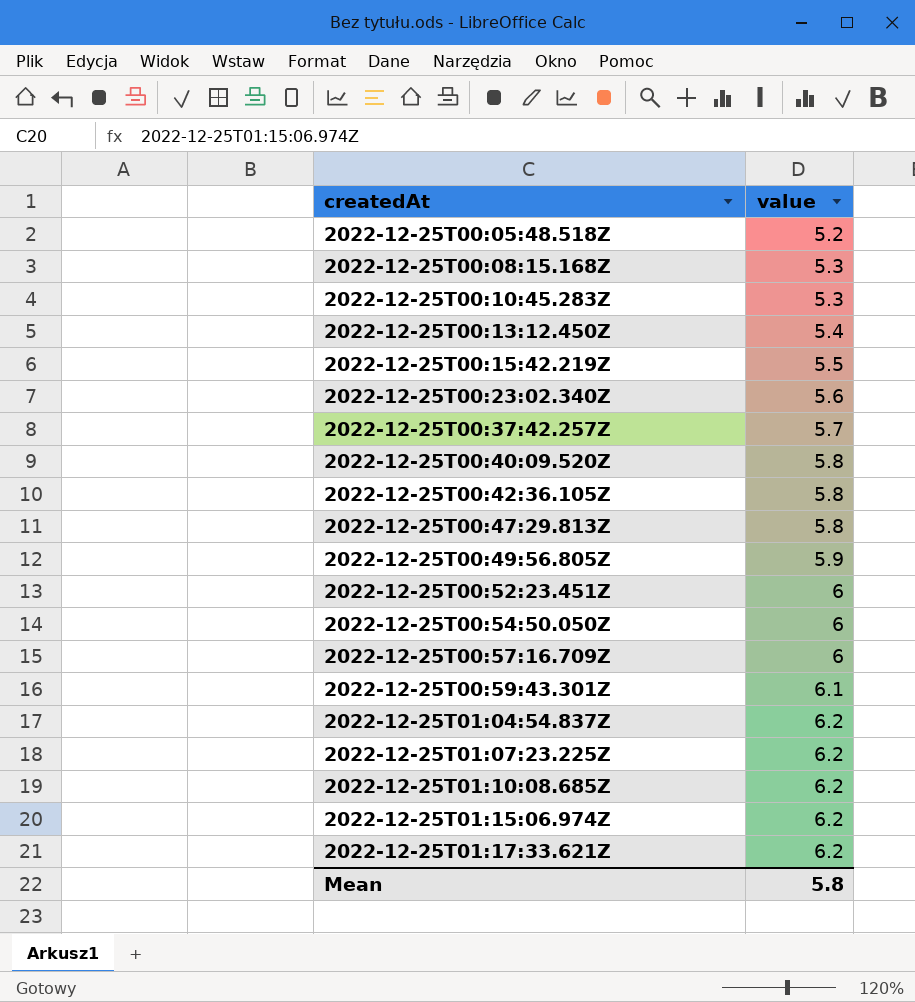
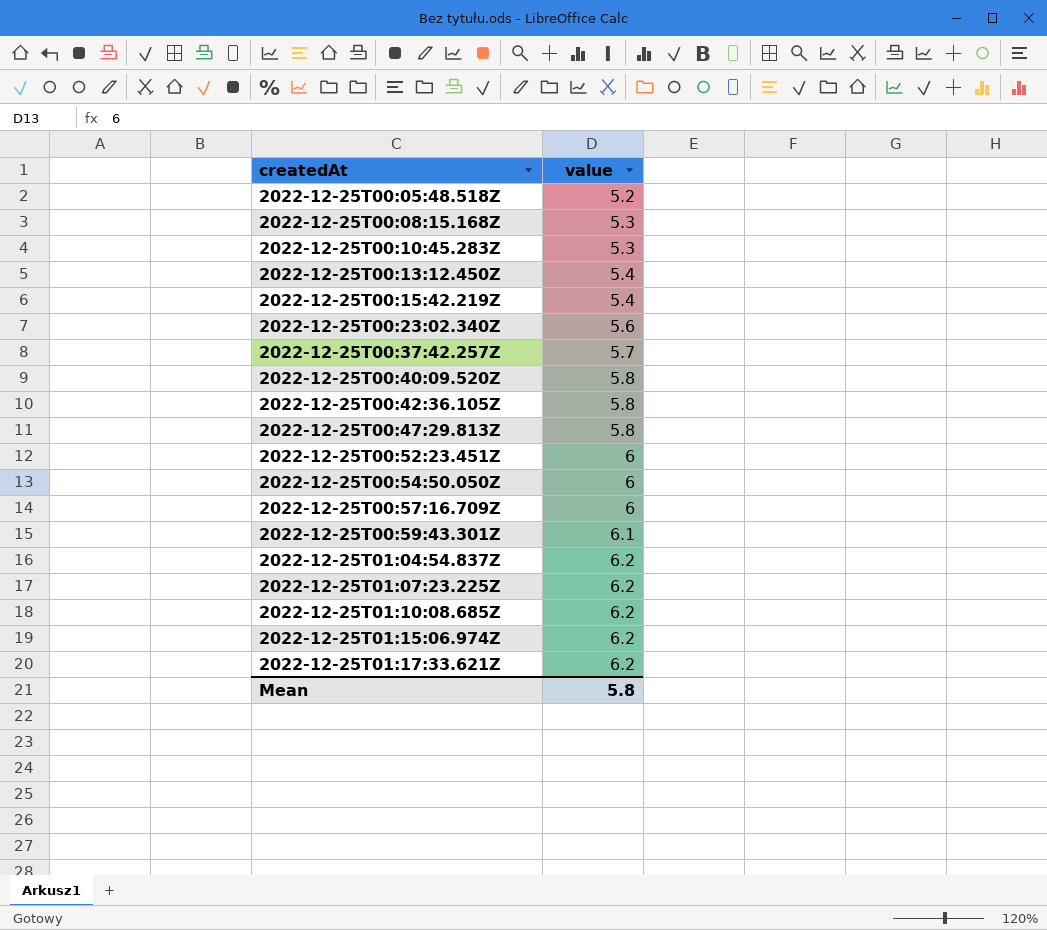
row 2022-12-25T00:49:56.805Z: 5.9 -> none
2022-12-25T00:15:42.219Z | value: 5.5 -> 5.4

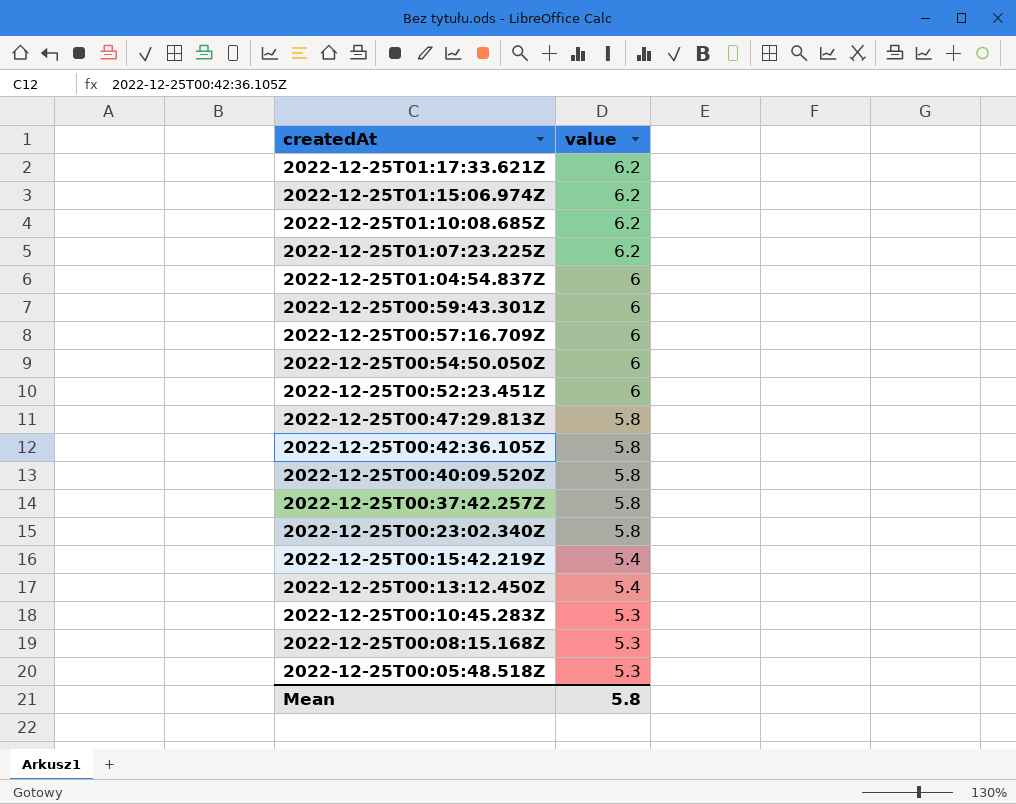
row order: createdAt ascending -> createdAt descending
2022-12-25T01:04:54.837Z | value: 6.2 -> 6
2022-12-25T00:59:43.301Z | value: 6.1 -> 6
2022-12-25T00:37:42.257Z | value: 5.7 -> 5.8
2022-12-25T00:23:02.340Z | value: 5.6 -> 5.8
2022-12-25T00:05:48.518Z | value: 5.2 -> 5.3

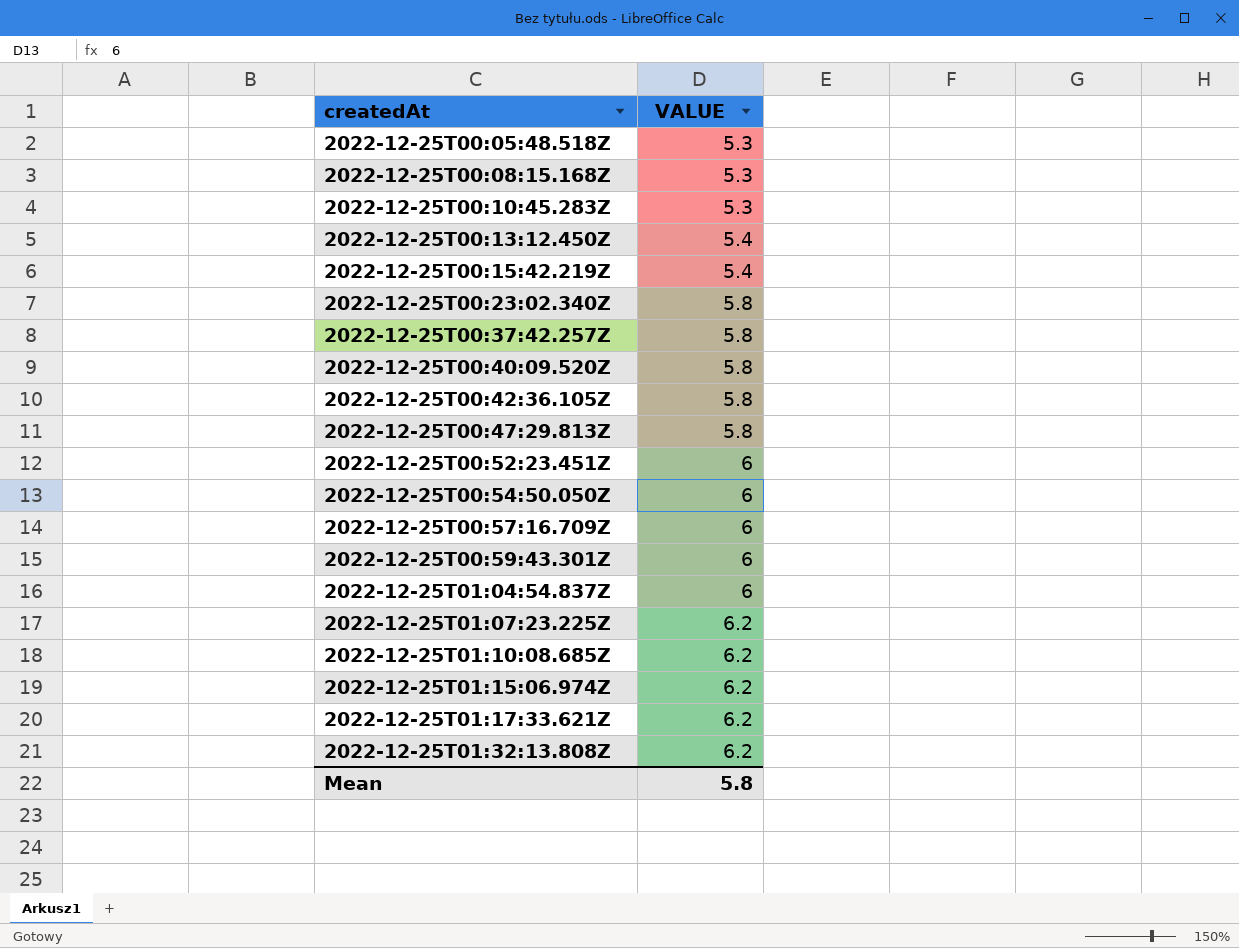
row order: createdAt descending -> createdAt ascending
column name: value -> VALUE
row 2022-12-25T01:32:13.808Z: none -> 6.2

